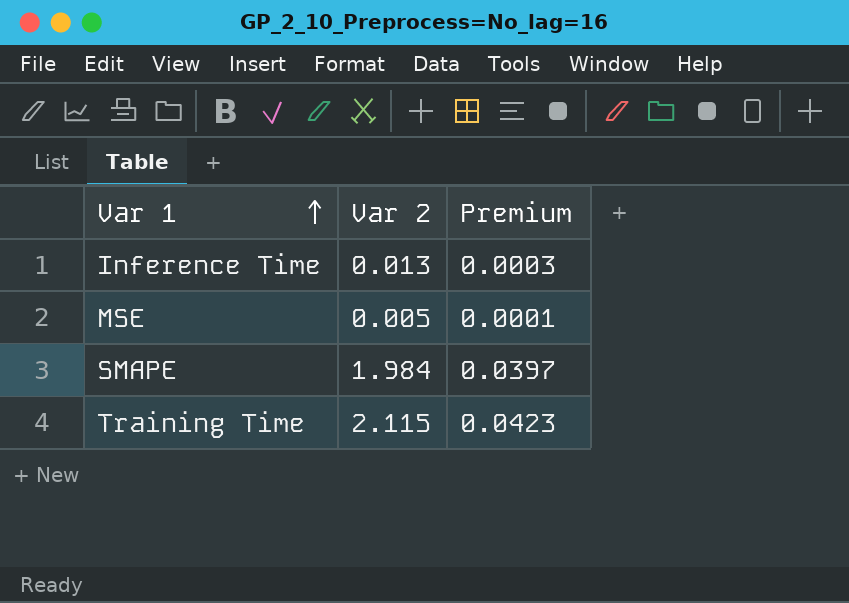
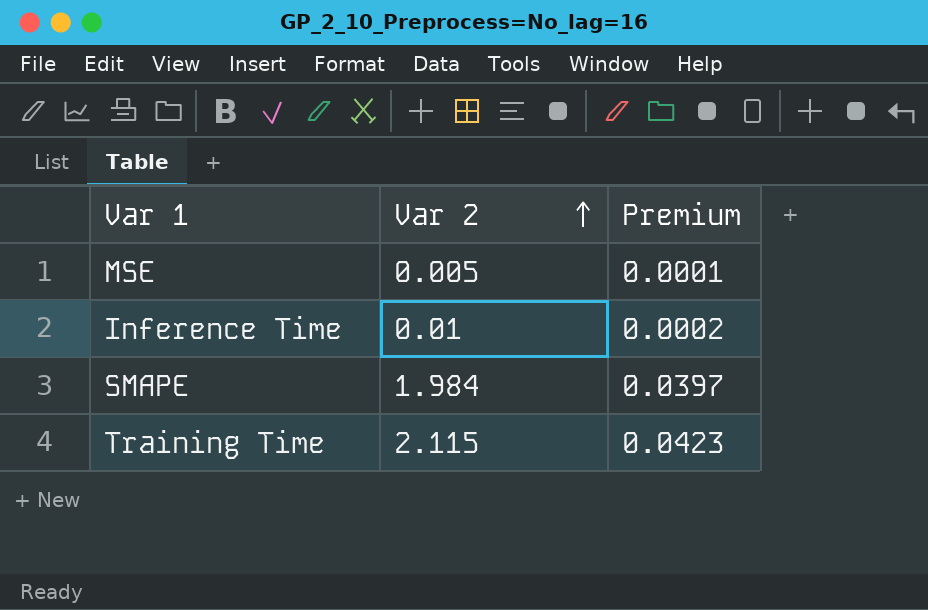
row order: Var 1 ascending -> Var 2 ascending
Inference Time | Var 2: 0.013 -> 0.01
Inference Time | Premium: 0.0003 -> 0.0002

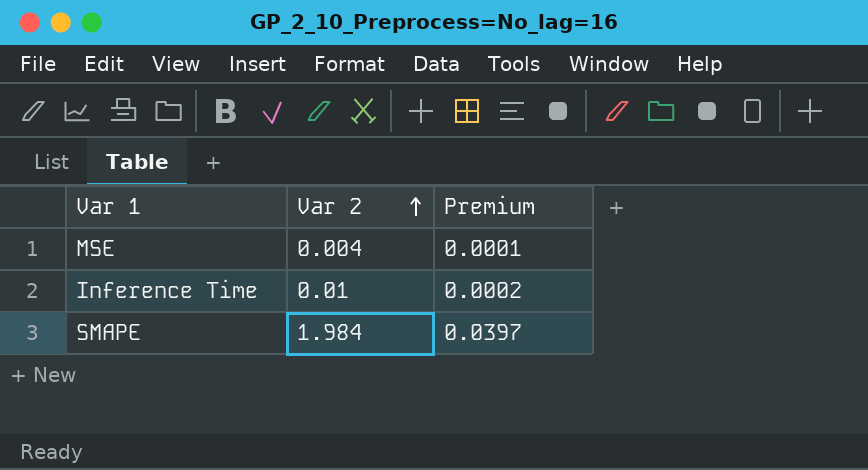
row Training Time: 2.115 | 0.0423 -> none
MSE | Var 2: 0.005 -> 0.004

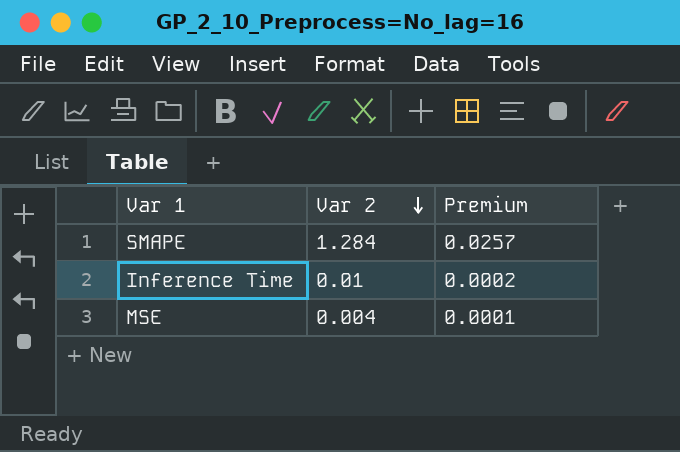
row order: Var 2 ascending -> Var 2 descending
SMAPE | Var 2: 1.984 -> 1.284
SMAPE | Premium: 0.0397 -> 0.0257

